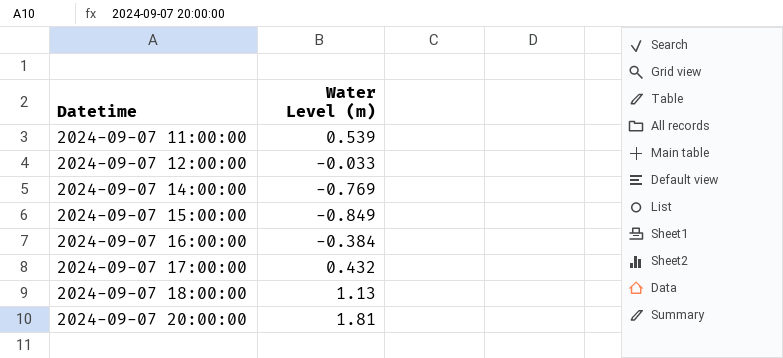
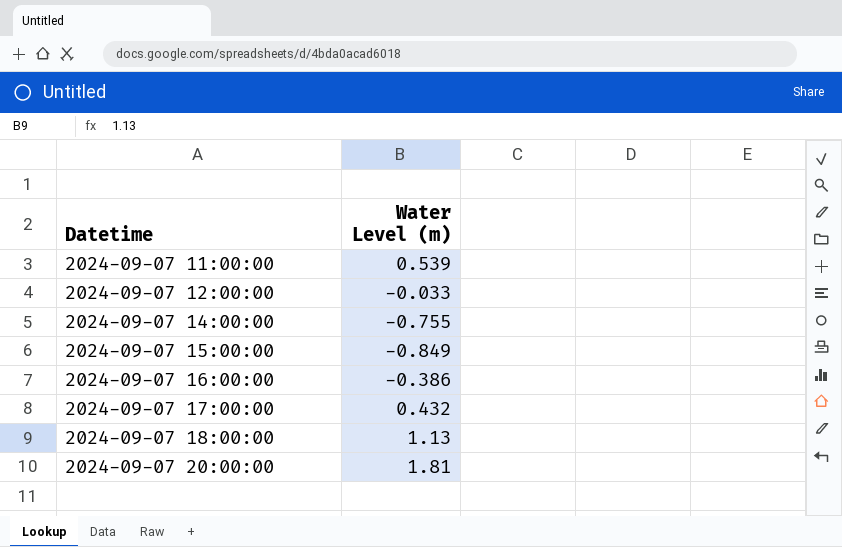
2024-09-07 14:00:00 | Water Level (m): -0.769 -> -0.755
2024-09-07 16:00:00 | Water Level (m): -0.384 -> -0.386

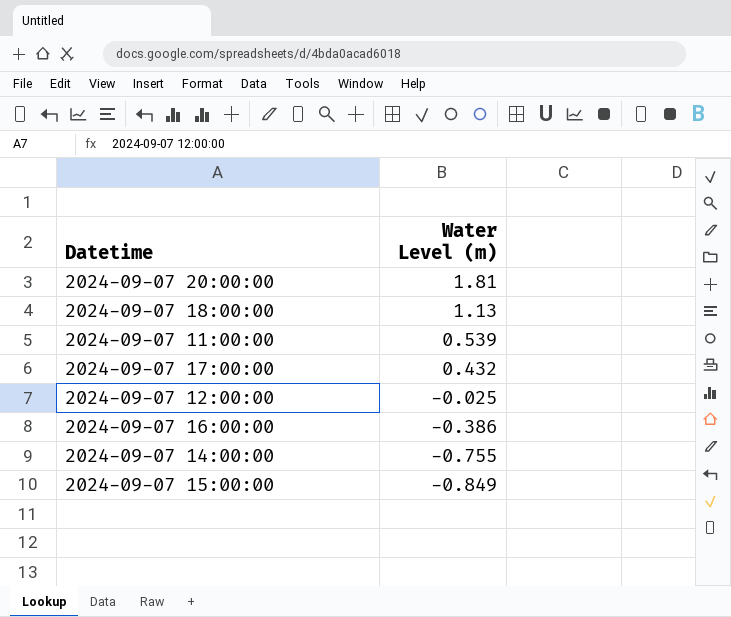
row order: Datetime ascending -> Water Level (m) descending
2024-09-07 12:00:00 | Water Level (m): -0.033 -> -0.025

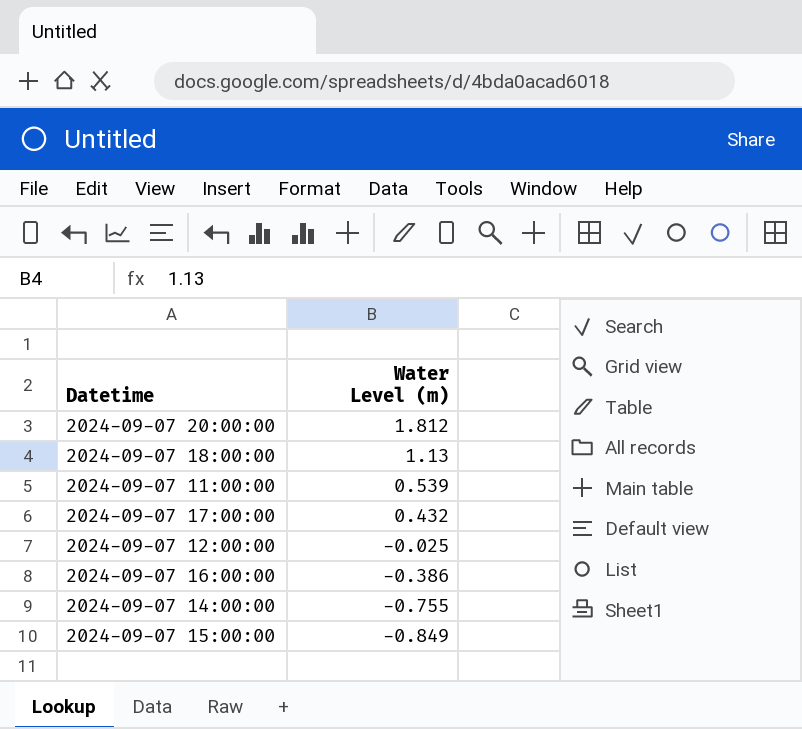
2024-09-07 20:00:00 | Water Level (m): 1.81 -> 1.812

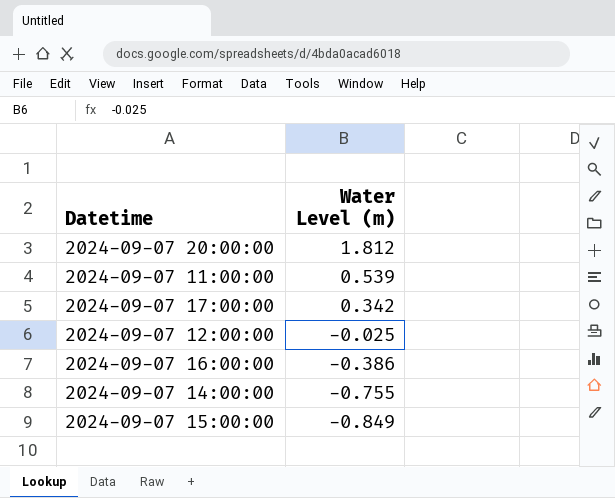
row 2024-09-07 18:00:00: 1.13 -> none
2024-09-07 17:00:00 | Water Level (m): 0.432 -> 0.342

